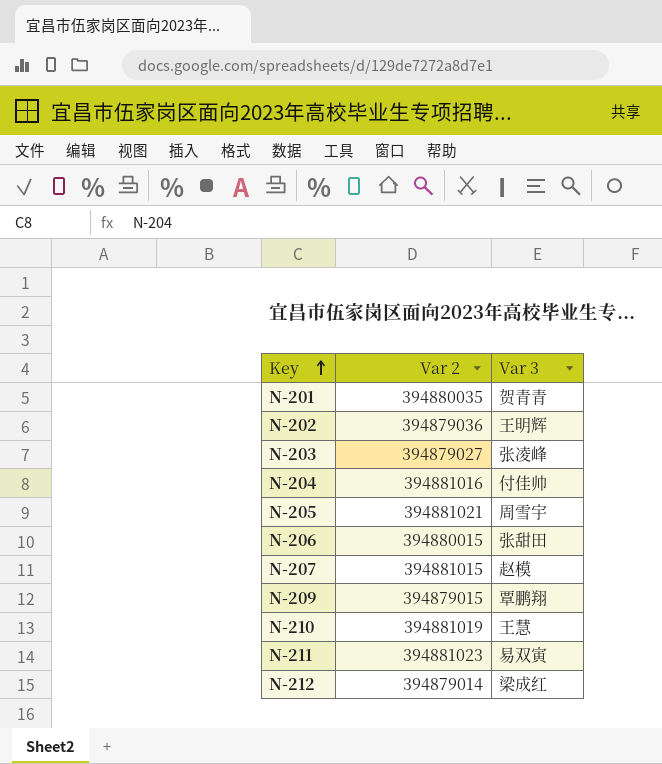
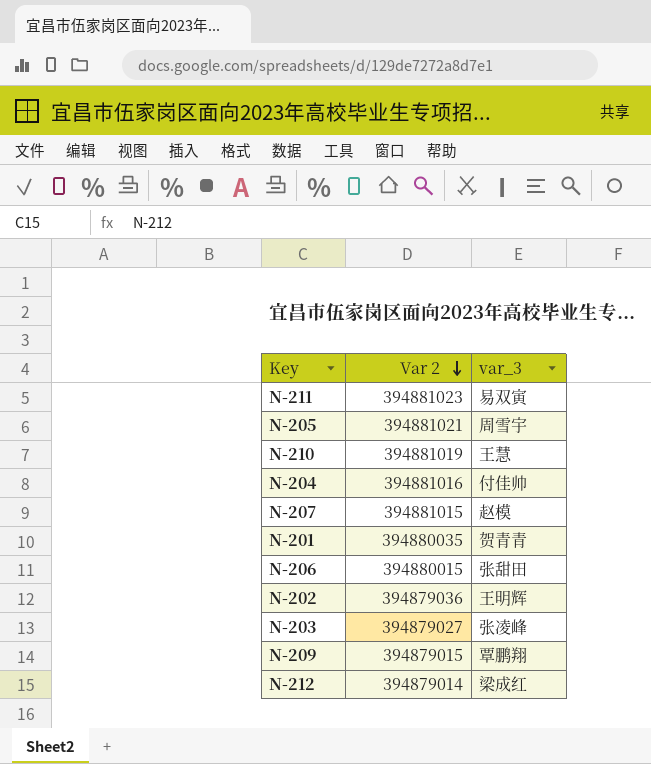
row order: Key ascending -> Var 2 descending
column name: Var 3 -> var_3

